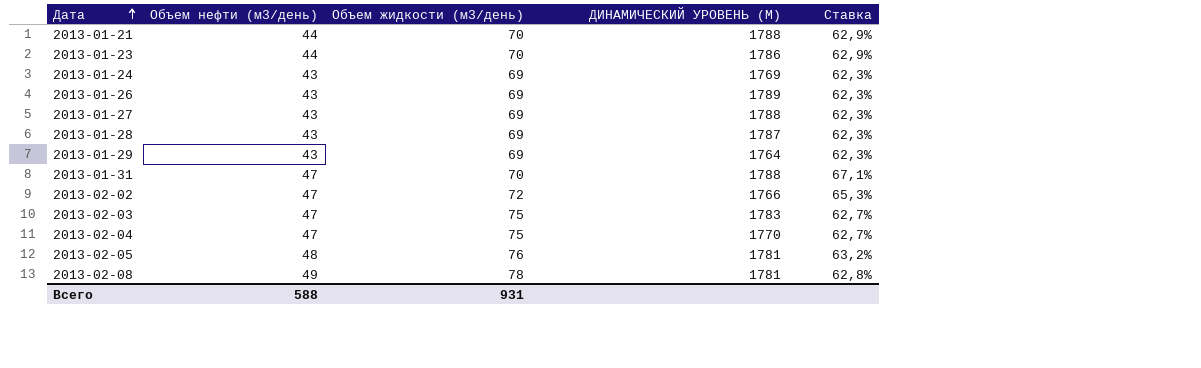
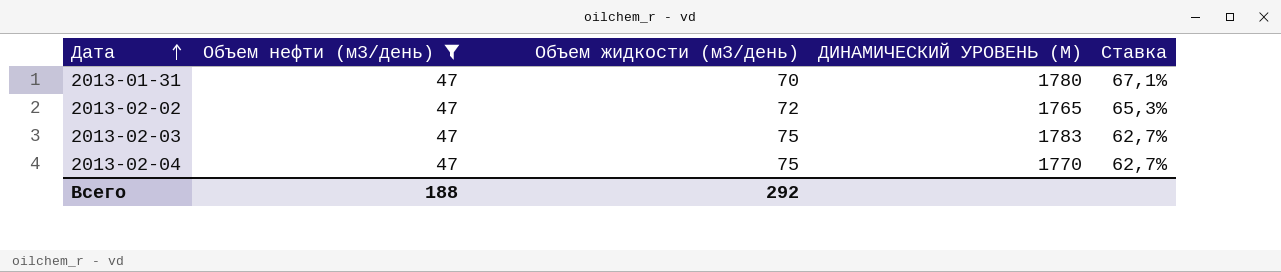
filter: none -> Объем нефти (м3/день) = 47
2013-01-31 | ДИНАМИЧЕСКИЙ УРОВЕНЬ (М): 1788 -> 1780
2013-02-02 | ДИНАМИЧЕСКИЙ УРОВЕНЬ (М): 1766 -> 1765
Всего | Объем нефти (м3/день): 588 -> 188
Всего | Объем жидкости (м3/день): 931 -> 292

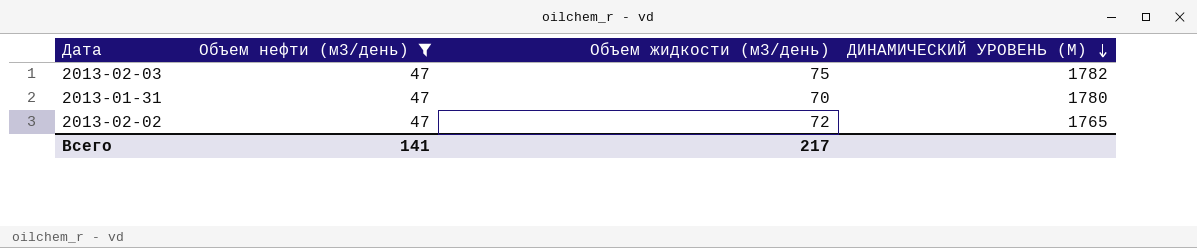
row order: Дата ascending -> ДИНАМИЧЕСКИЙ УРОВЕНЬ (М) descending
column Ставка | formula: [Объем нефти (м3/день)] / [Объем жидкости (м3/день)] -> none
row 2013-02-04: 47 | 75 | 1770 | 62,7% -> none
2013-02-03 | ДИНАМИЧЕСКИЙ УРОВЕНЬ (М): 1783 -> 1782
Всего | Объем нефти (м3/день): 188 -> 141
Всего | Объем жидкости (м3/день): 292 -> 217

